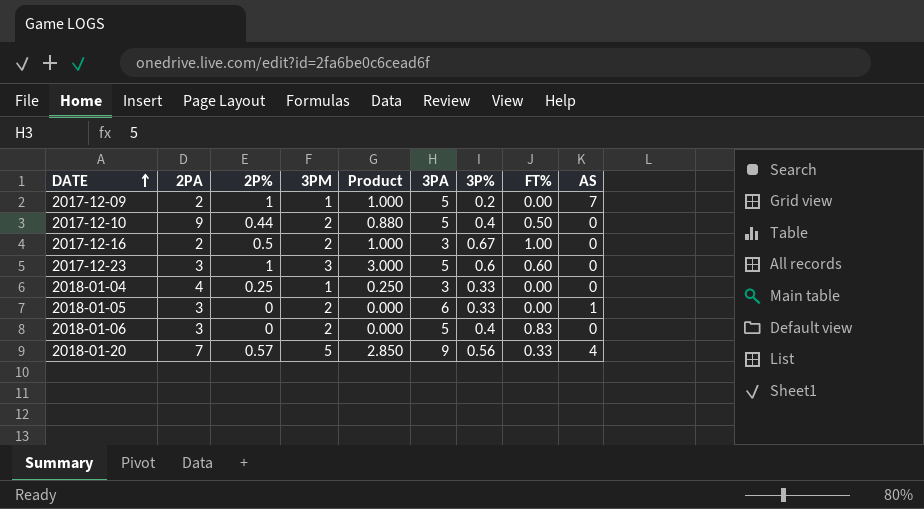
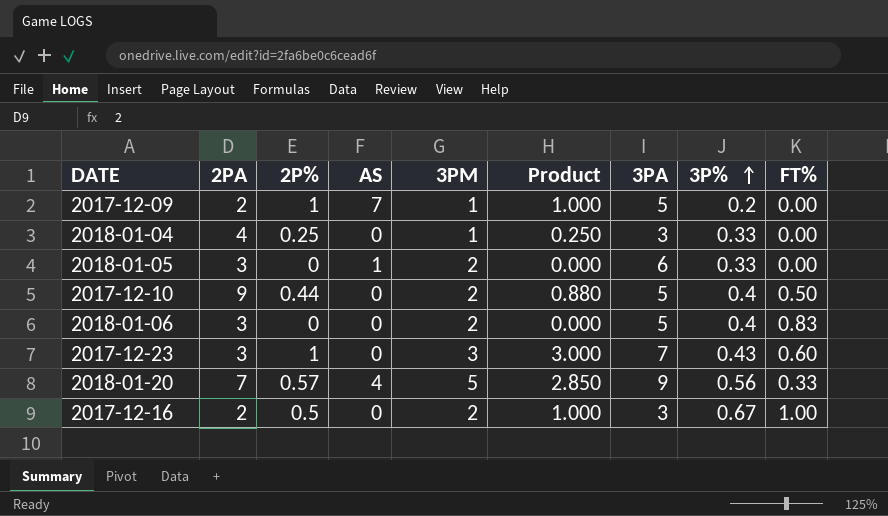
row order: DATE ascending -> 3P% ascending
column AS | position: 9 -> 4
2017-12-23 | 3PA: 5 -> 7
2017-12-23 | 3P%: 0.6 -> 0.43

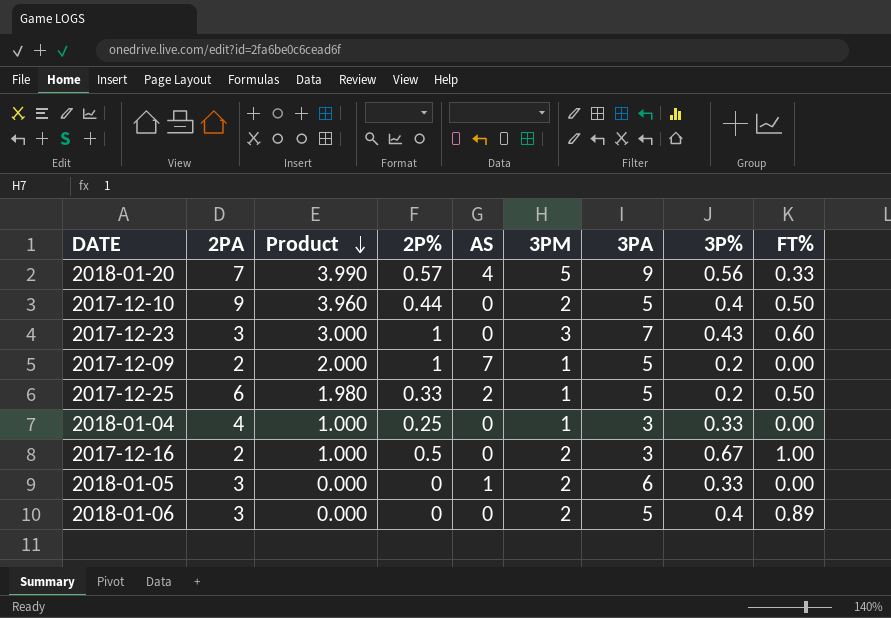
row order: 3P% ascending -> Product descending
column Product | formula: [2P%] * [3PM] -> [2PA] * [2P%]
column Product | position: 6 -> 3
row 2017-12-25: none -> 6 | 1.980 | 0.33 | 2 | 1 | 5 | 0.2 | 0.50
2018-01-06 | FT%: 0.83 -> 0.89

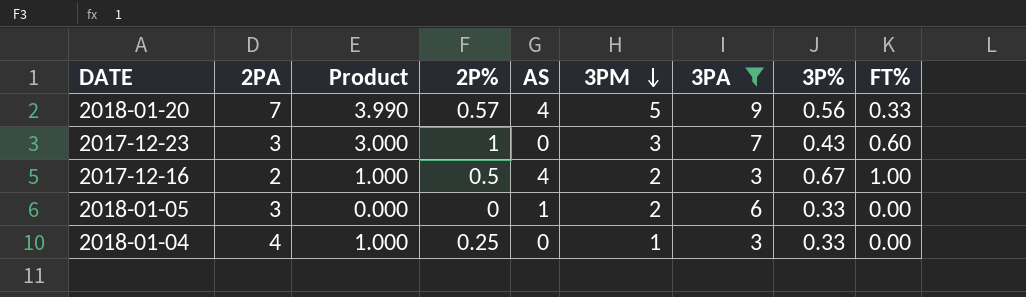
filter: none -> 3PA != 5
row order: Product descending -> 3PM descending
2017-12-16 | AS: 0 -> 4

